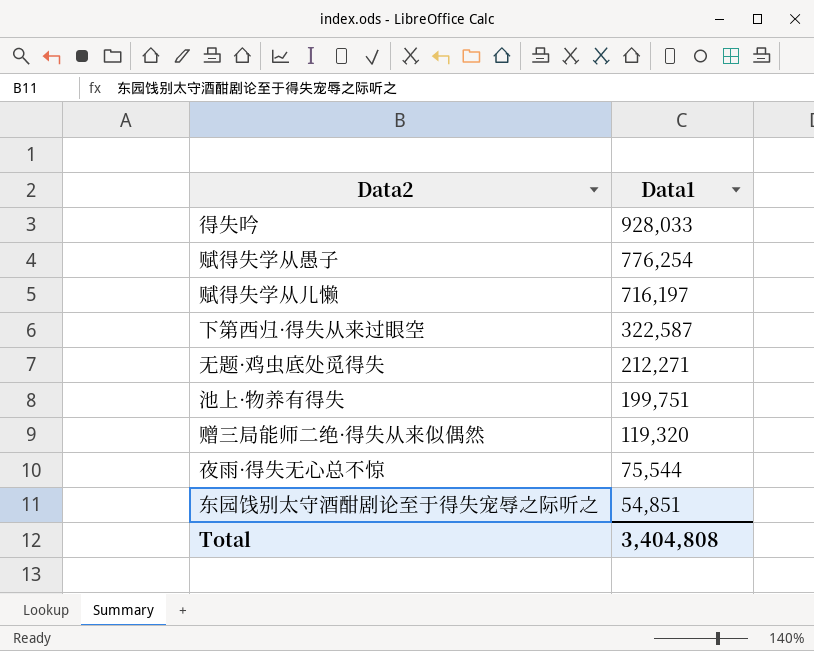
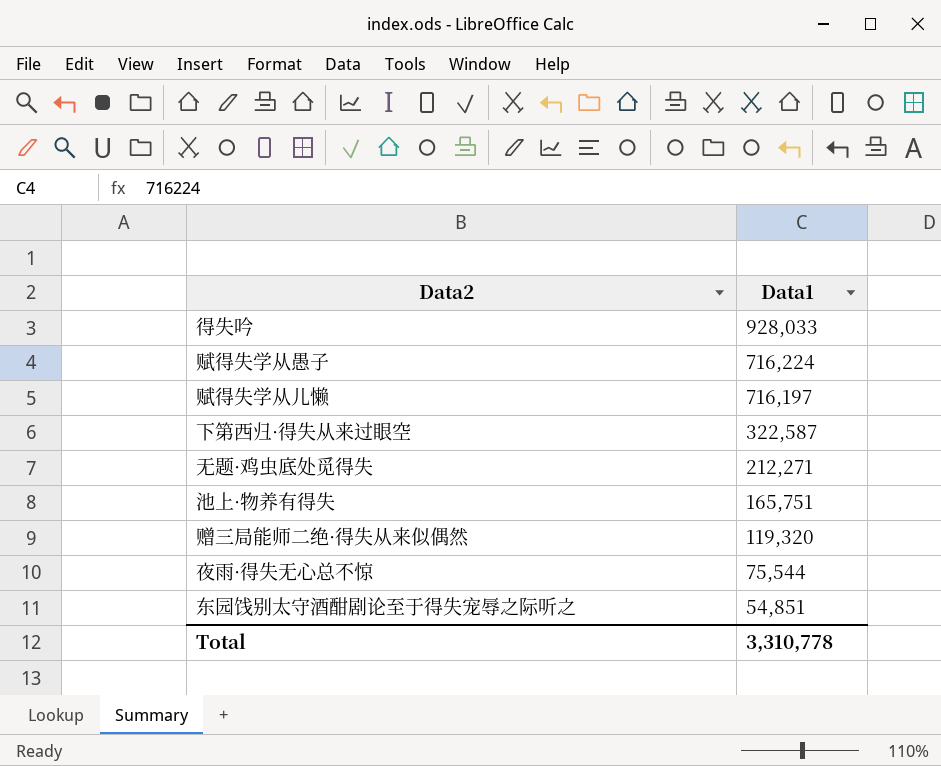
赋得失学从愚子 | Data1: 776,254 -> 716,224
池上·物养有得失 | Data1: 199,751 -> 165,751
Total | Data1: 3,404,808 -> 3,310,778

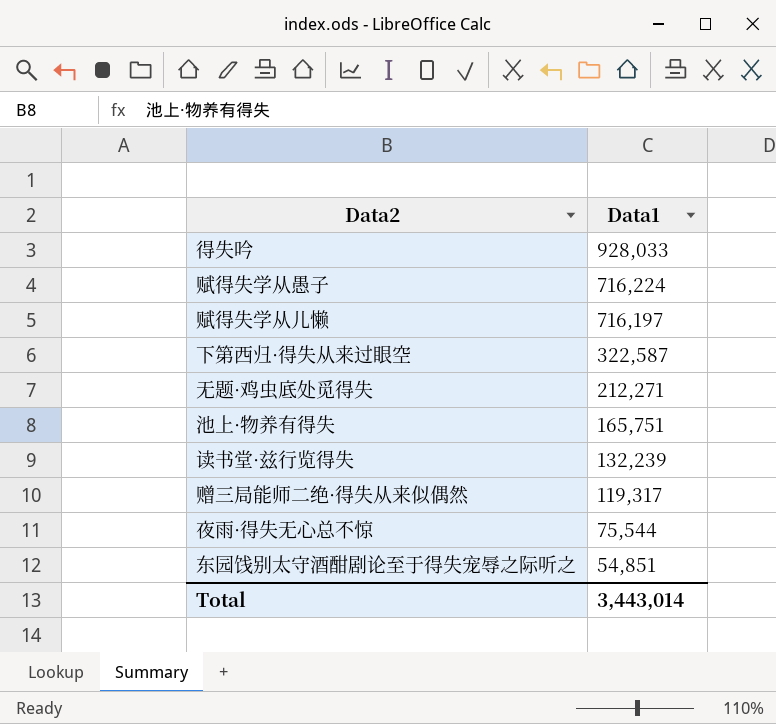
row 读书堂·兹行览得失: none -> 132,239
赠三局能师二绝·得失从来似偶然 | Data1: 119,320 -> 119,317
Total | Data1: 3,310,778 -> 3,443,014

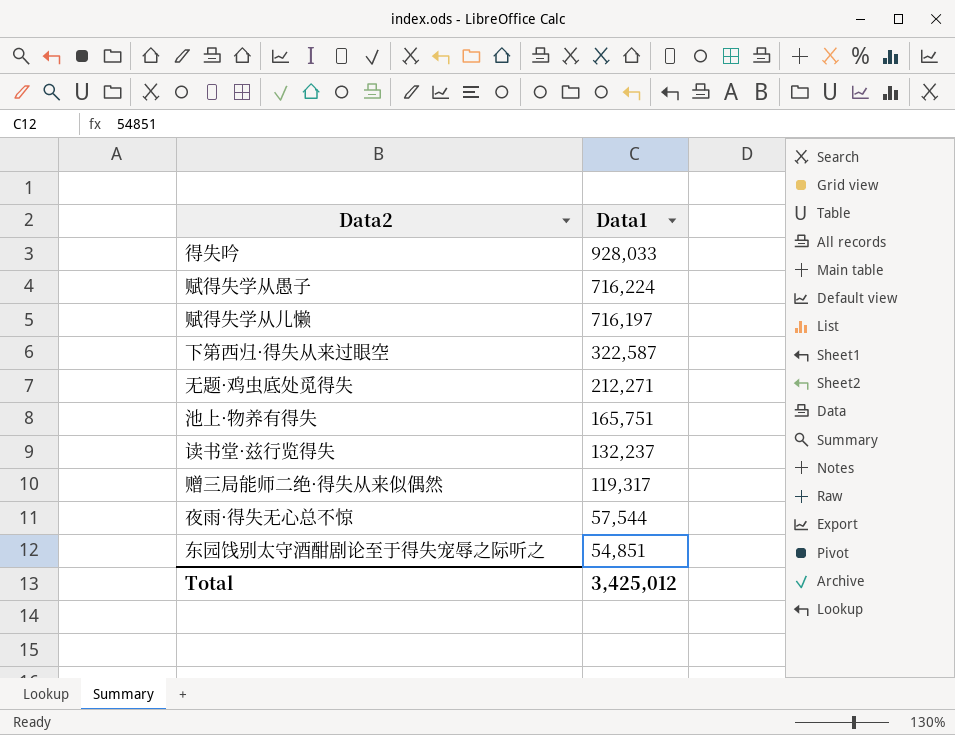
读书堂·兹行览得失 | Data1: 132,239 -> 132,237
夜雨·得失无心总不惊 | Data1: 75,544 -> 57,544
Total | Data1: 3,443,014 -> 3,425,012

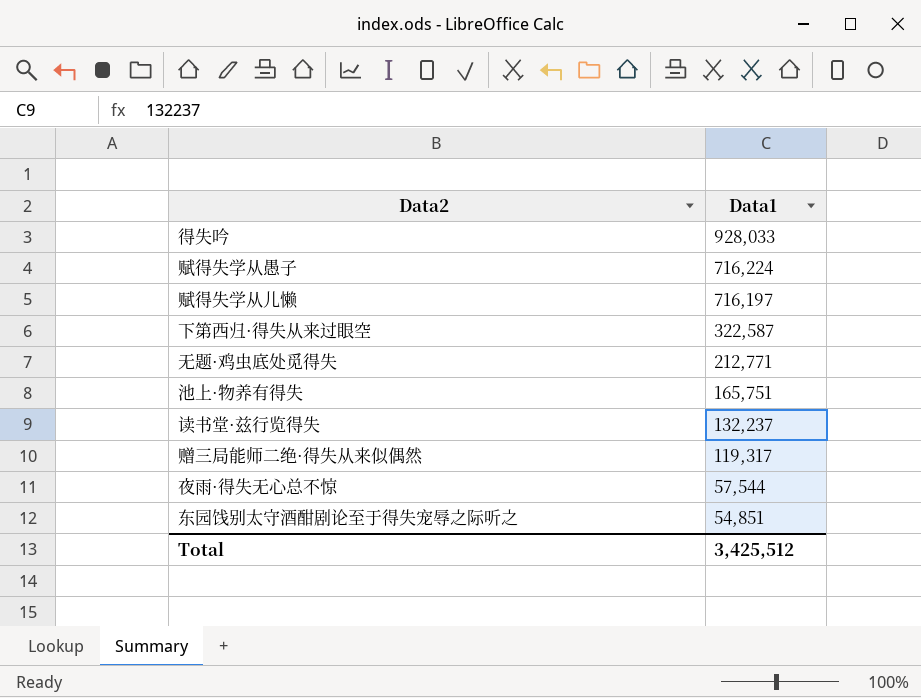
无题·鸡虫底处觅得失 | Data1: 212,271 -> 212,771
Total | Data1: 3,425,012 -> 3,425,512

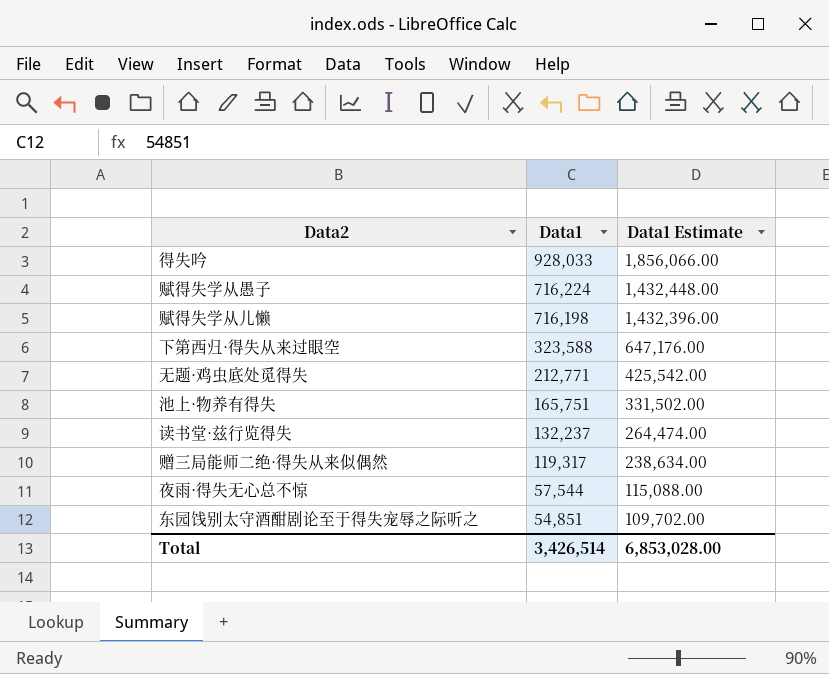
column Data1 Estimate | formula: none -> [Data1] * 2
赋得失学从儿懒 | Data1: 716,197 -> 716,198
下第西归·得失从来过眼空 | Data1: 322,587 -> 323,588
Total | Data1: 3,425,512 -> 3,426,514

